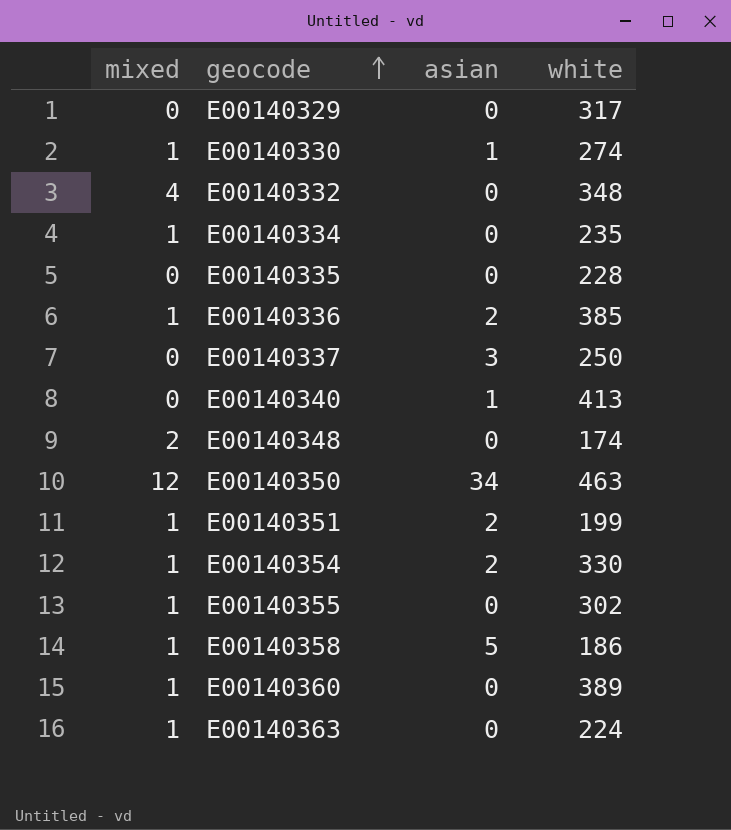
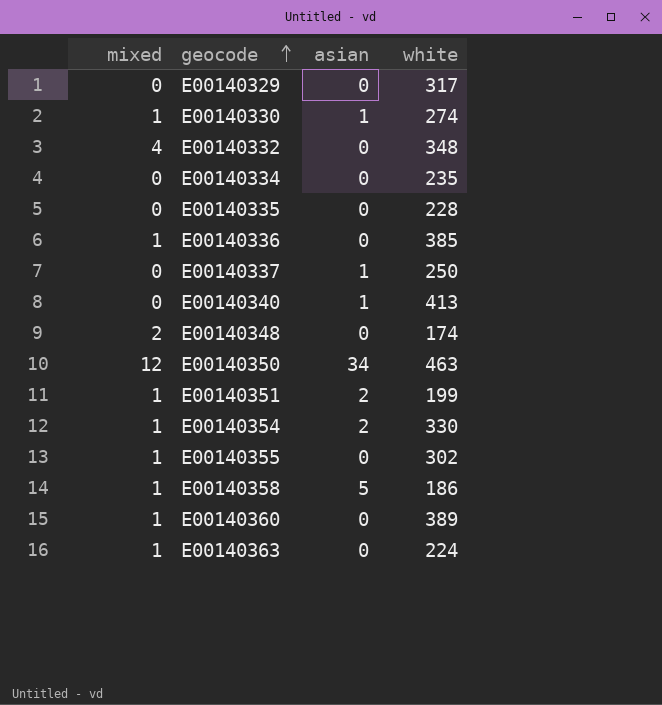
E00140334 | mixed: 1 -> 0
E00140336 | asian: 2 -> 0
E00140337 | asian: 3 -> 1

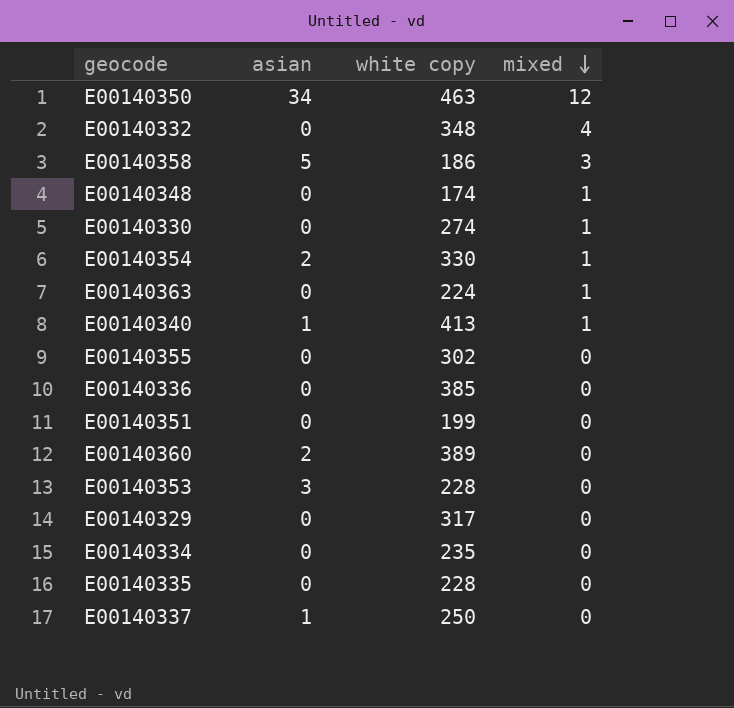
row order: geocode ascending -> mixed descending
column name: white -> white copy
column mixed | position: 1 -> 4
E00140358 | mixed: 1 -> 3
E00140348 | mixed: 2 -> 1
E00140330 | asian: 1 -> 0
E00140340 | mixed: 0 -> 1
E00140355 | mixed: 1 -> 0
E00140336 | mixed: 1 -> 0
E00140351 | asian: 2 -> 0
E00140351 | mixed: 1 -> 0
E00140360 | asian: 0 -> 2
E00140360 | mixed: 1 -> 0
row E00140353: none -> 3 | 228 | 0

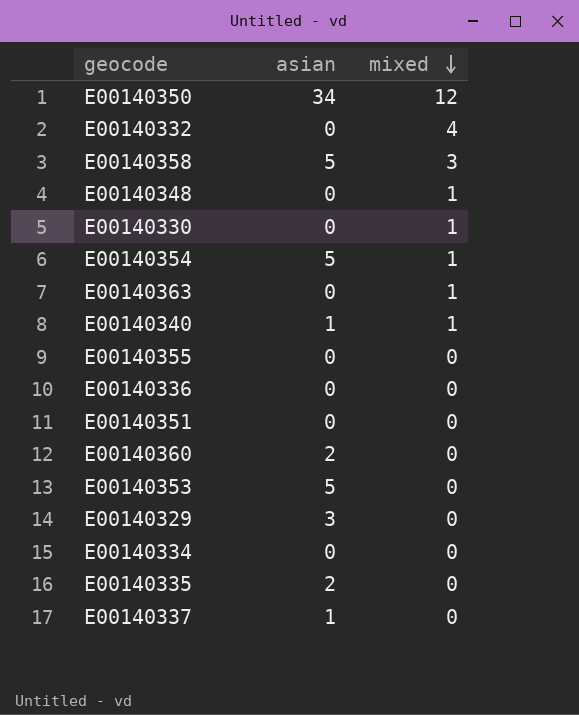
column white copy | position: 3 -> none
E00140354 | asian: 2 -> 5
E00140353 | asian: 3 -> 5
E00140329 | asian: 0 -> 3
E00140335 | asian: 0 -> 2

